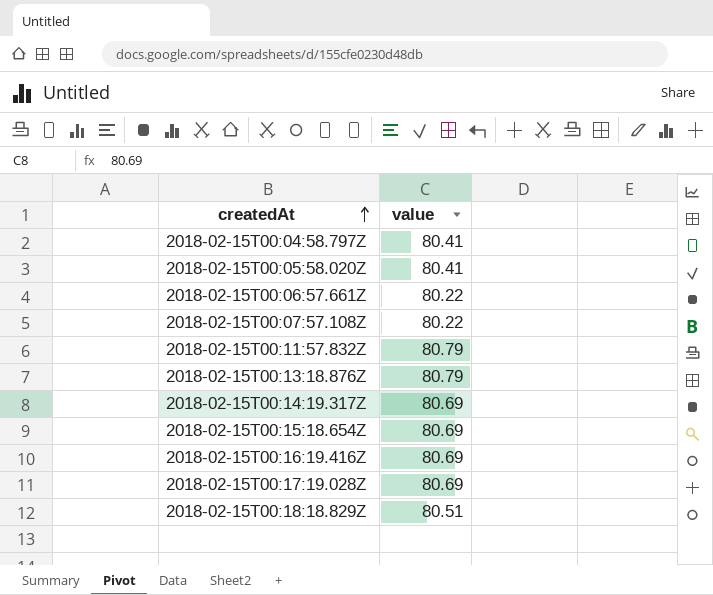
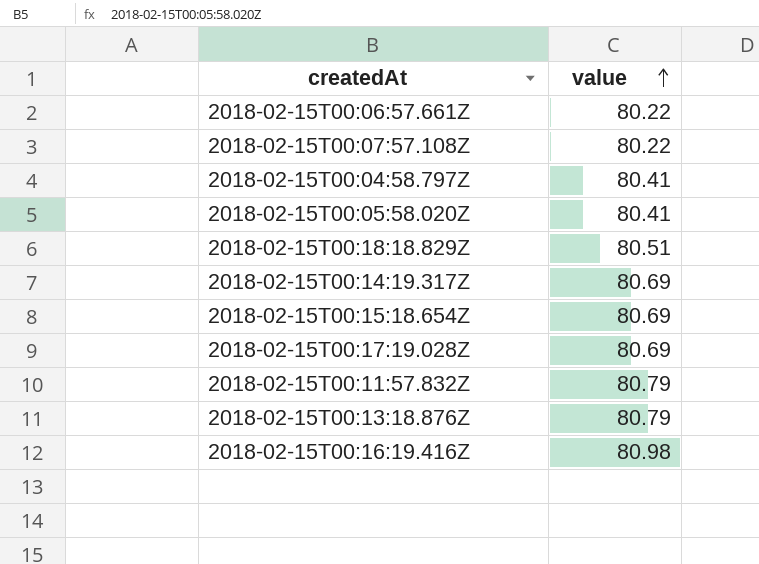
row order: createdAt ascending -> value ascending
2018-02-15T00:16:19.416Z | value: 80.69 -> 80.98

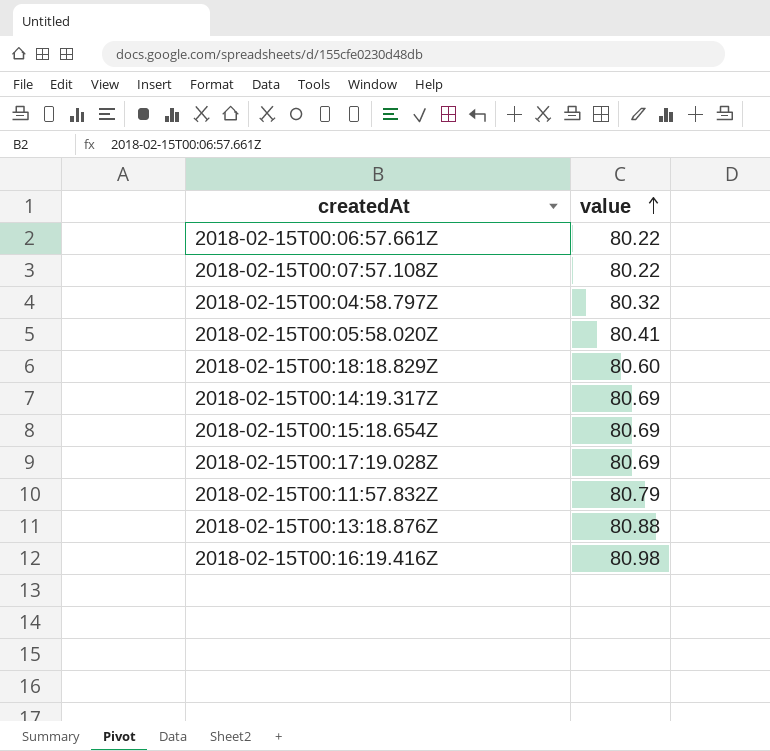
2018-02-15T00:04:58.797Z | value: 80.41 -> 80.32
2018-02-15T00:18:18.829Z | value: 80.51 -> 80.60
2018-02-15T00:13:18.876Z | value: 80.79 -> 80.88

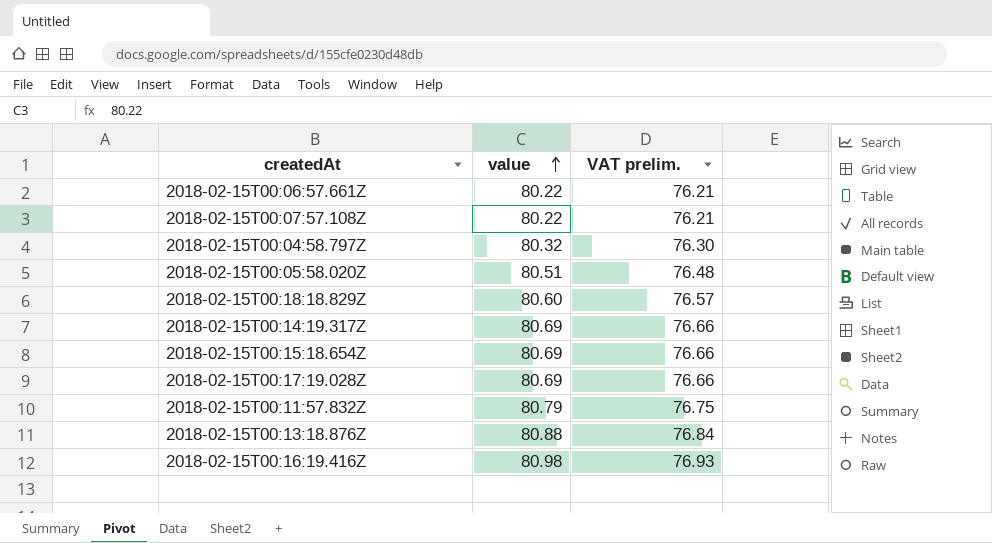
column VAT prelim. | formula: none -> [value] * 0.95
2018-02-15T00:05:58.020Z | value: 80.41 -> 80.51

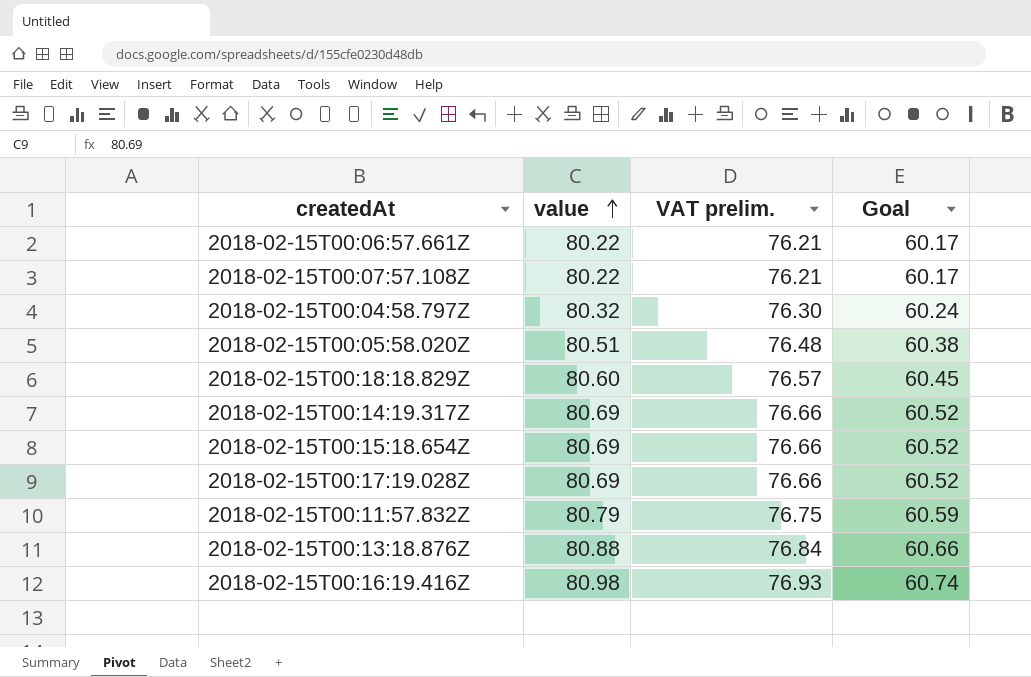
column Goal | formula: none -> [value] * 0.75

